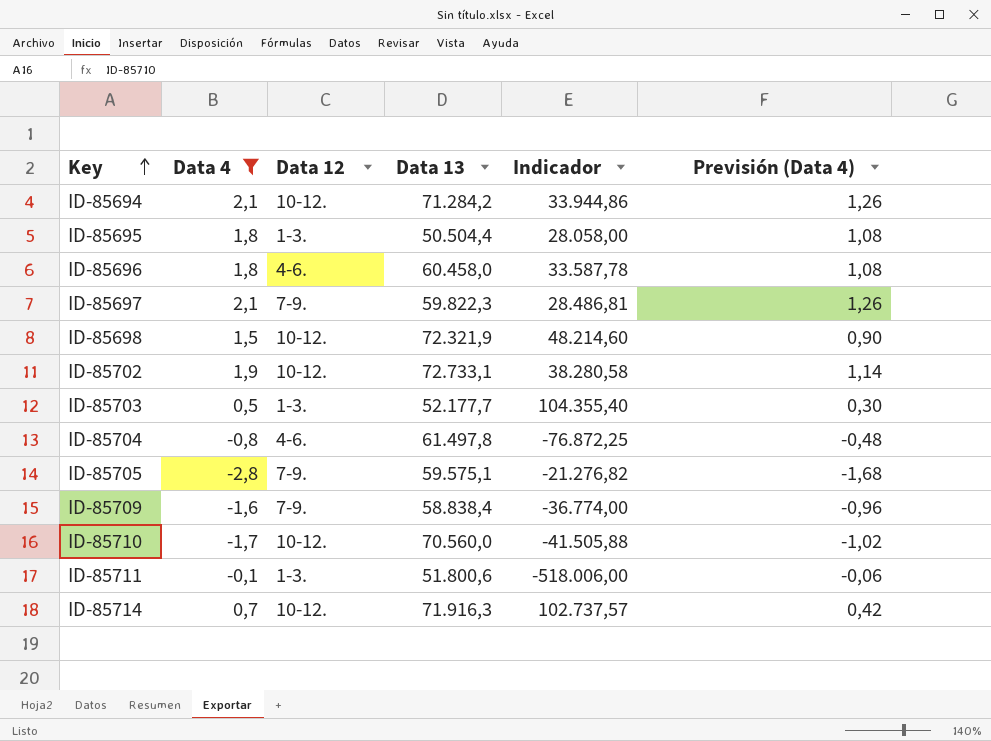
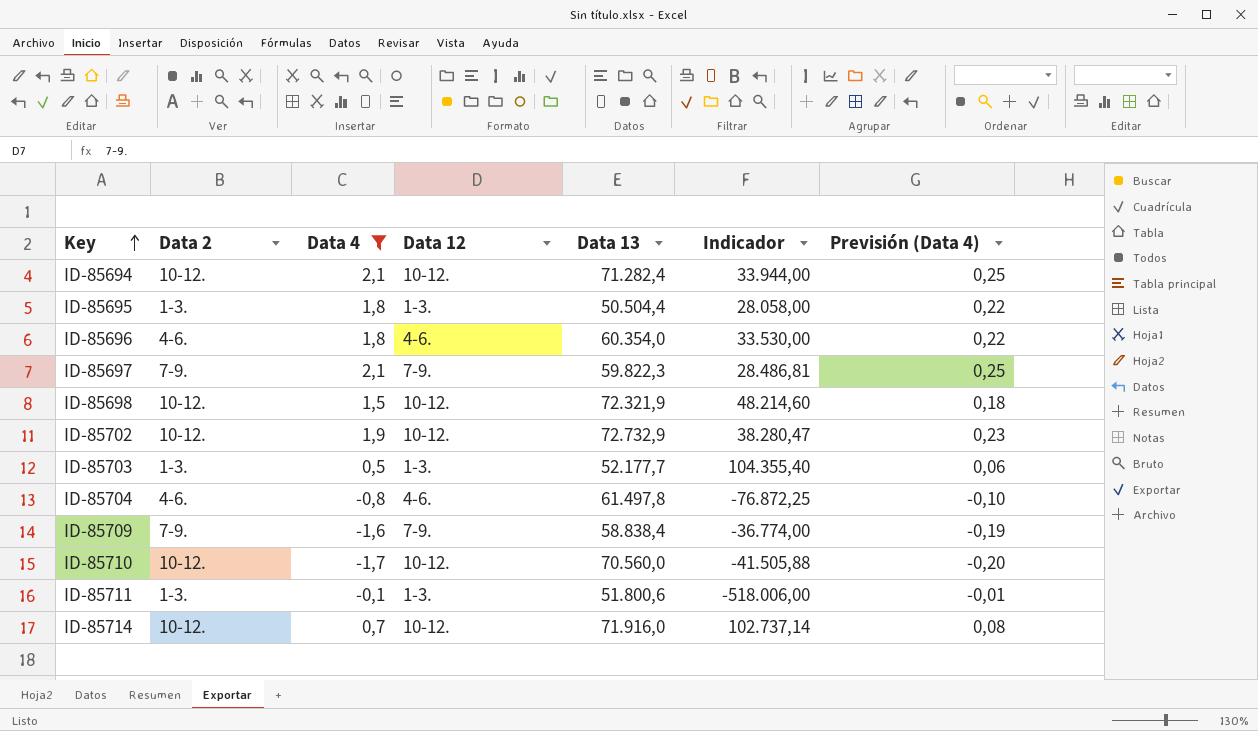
column Data 2 | position: none -> 2
column Previsión (Data 4) | formula: [Data 4] * 0,6 -> [Data 4] * 0,12
row ID-85705: -2,8 | 7-9. | 59.575,1 | -21.276,82 | -1,68 -> none
ID-85694 | Data 13: 71.284,2 -> 71.282,4
ID-85694 | Indicador: 33.944,86 -> 33.944,00
ID-85696 | Data 13: 60.458,0 -> 60.354,0
ID-85696 | Indicador: 33.587,78 -> 33.530,00
ID-85702 | Data 13: 72.733,1 -> 72.732,9
ID-85702 | Indicador: 38.280,58 -> 38.280,47
ID-85714 | Data 13: 71.916,3 -> 71.916,0
ID-85714 | Indicador: 102.737,57 -> 102.737,14

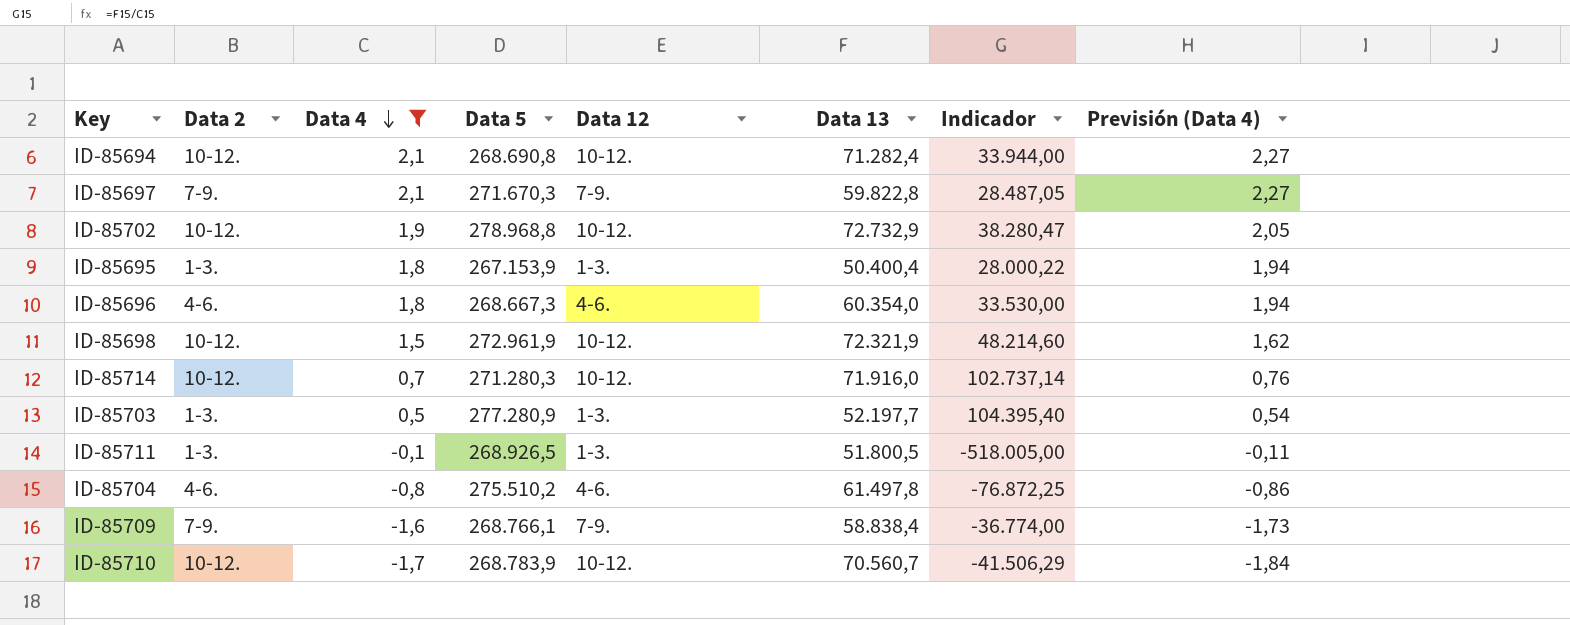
row order: Key ascending -> Data 4 descending
column Data 5 | position: none -> 4
column Previsión (Data 4) | formula: [Data 4] * 0,12 -> [Data 4] * 1,08
ID-85697 | Data 13: 59.822,3 -> 59.822,8
ID-85697 | Indicador: 28.486,81 -> 28.487,05
ID-85695 | Data 13: 50.504,4 -> 50.400,4
ID-85695 | Indicador: 28.058,00 -> 28.000,22
ID-85703 | Data 13: 52.177,7 -> 52.197,7
ID-85703 | Indicador: 104.355,40 -> 104.395,40
ID-85711 | Data 13: 51.800,6 -> 51.800,5
ID-85711 | Indicador: -518.006,00 -> -518.005,00
ID-85710 | Data 13: 70.560,0 -> 70.560,7
ID-85710 | Indicador: -41.505,88 -> -41.506,29

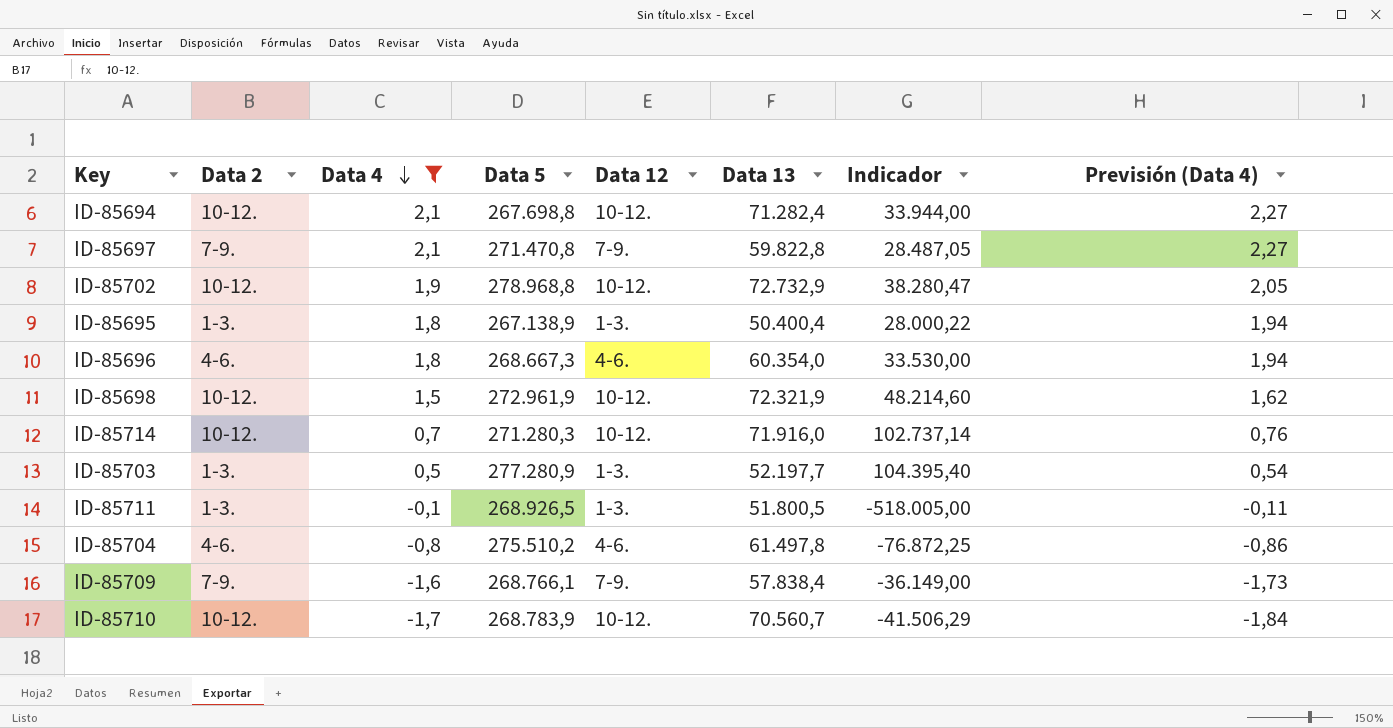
ID-85694 | Data 5: 268.690,8 -> 267.698,8
ID-85697 | Data 5: 271.670,3 -> 271.470,8
ID-85695 | Data 5: 267.153,9 -> 267.138,9
ID-85709 | Data 13: 58.838,4 -> 57.838,4
ID-85709 | Indicador: -36.774,00 -> -36.149,00

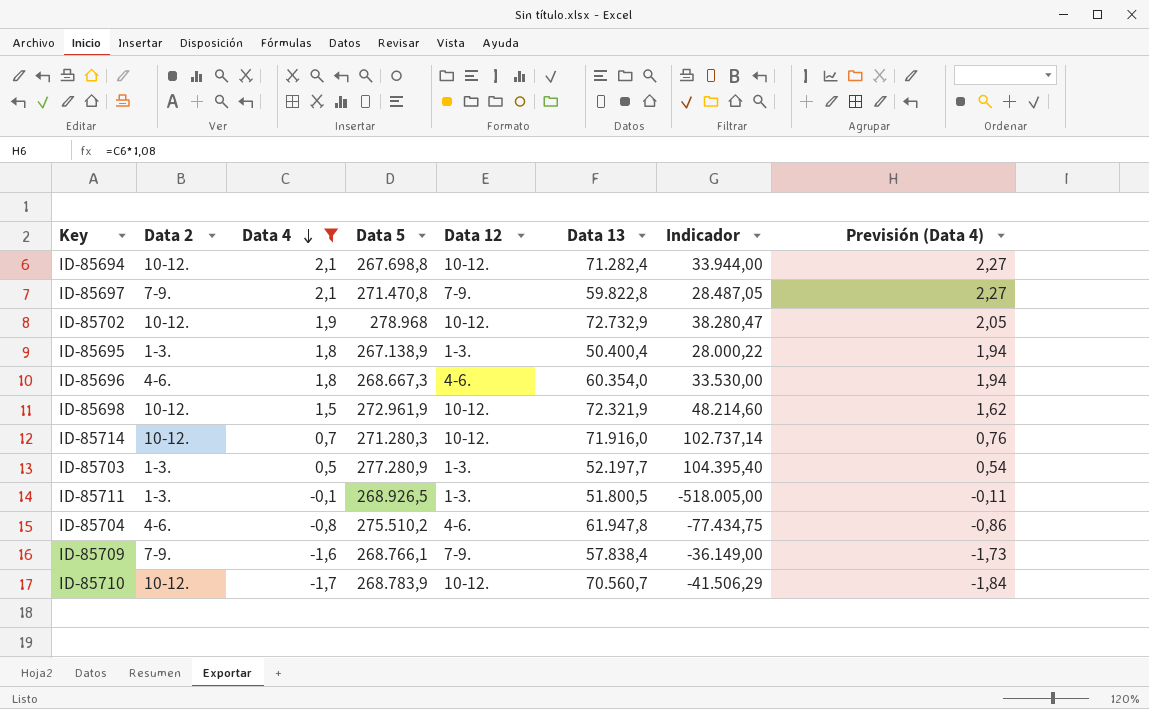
ID-85702 | Data 5: 278.968,8 -> 278.968
ID-85704 | Data 13: 61.497,8 -> 61.947,8
ID-85704 | Indicador: -76.872,25 -> -77.434,75

